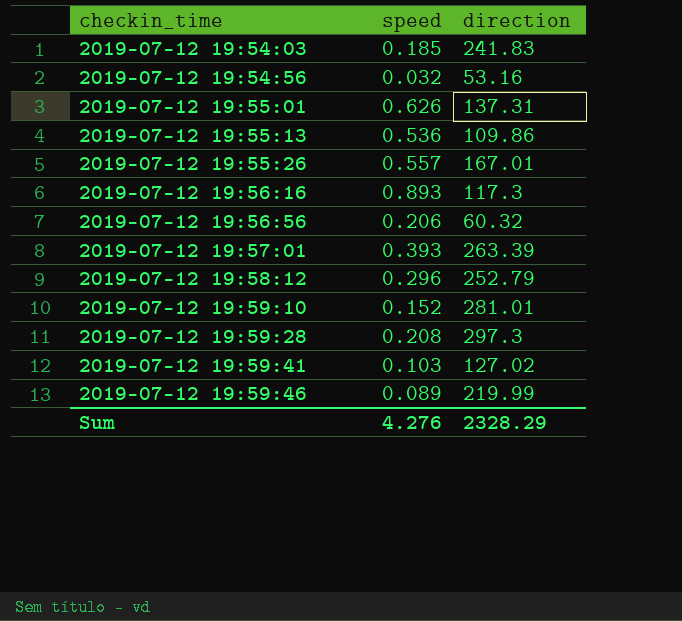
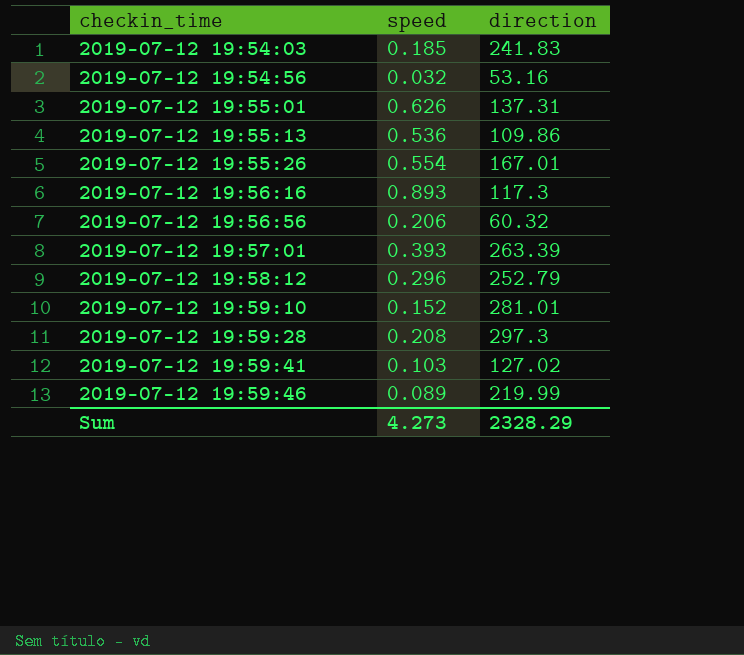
2019-07-12 19:55:26 | speed: 0.557 -> 0.554
Sum | speed: 4.276 -> 4.273

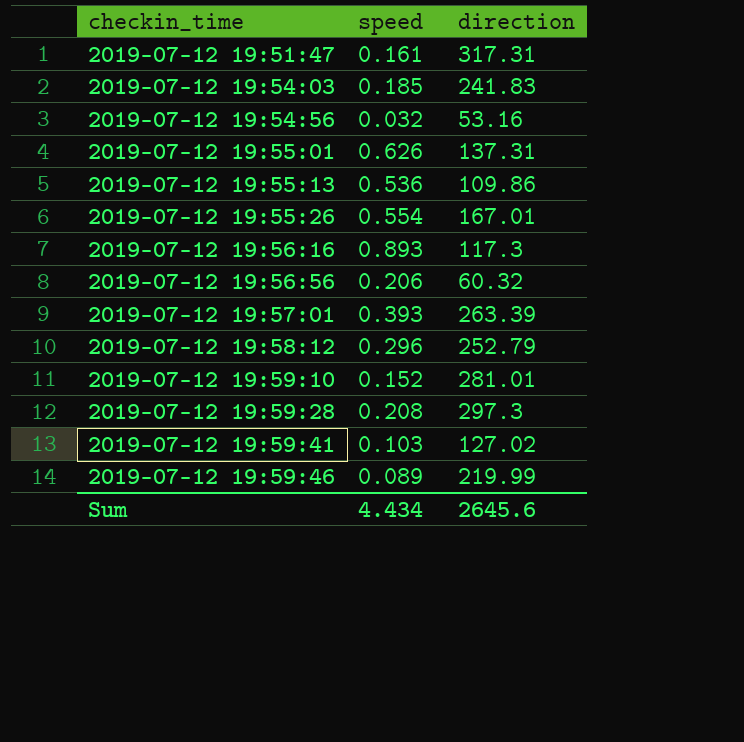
row 2019-07-12 19:51:47: none -> 0.161 | 317.31
Sum | speed: 4.273 -> 4.434
Sum | direction: 2328.29 -> 2645.6

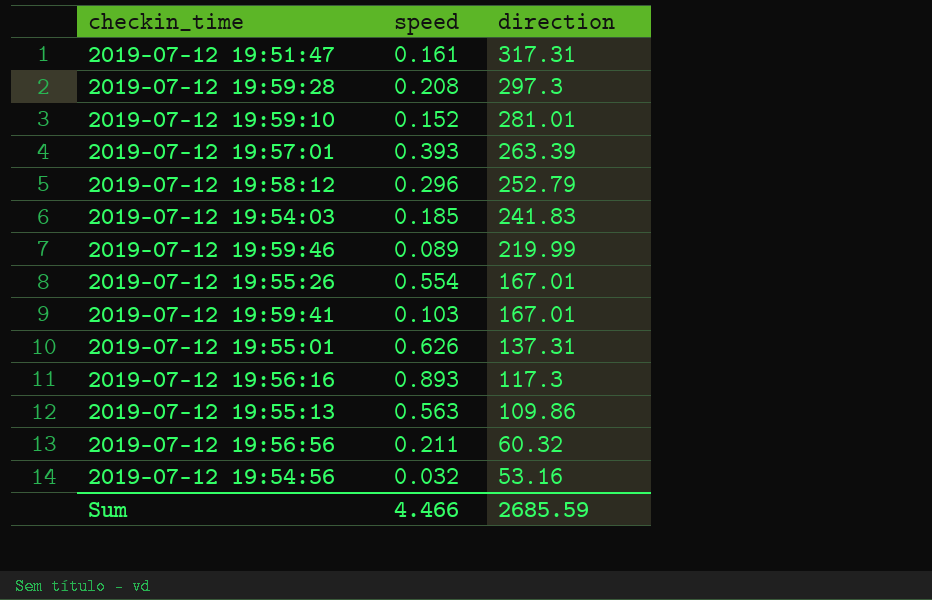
row order: checkin_time ascending -> direction descending
2019-07-12 19:59:41 | direction: 127.02 -> 167.01
2019-07-12 19:55:13 | speed: 0.536 -> 0.563
2019-07-12 19:56:56 | speed: 0.206 -> 0.211
Sum | speed: 4.434 -> 4.466
Sum | direction: 2645.6 -> 2685.59

